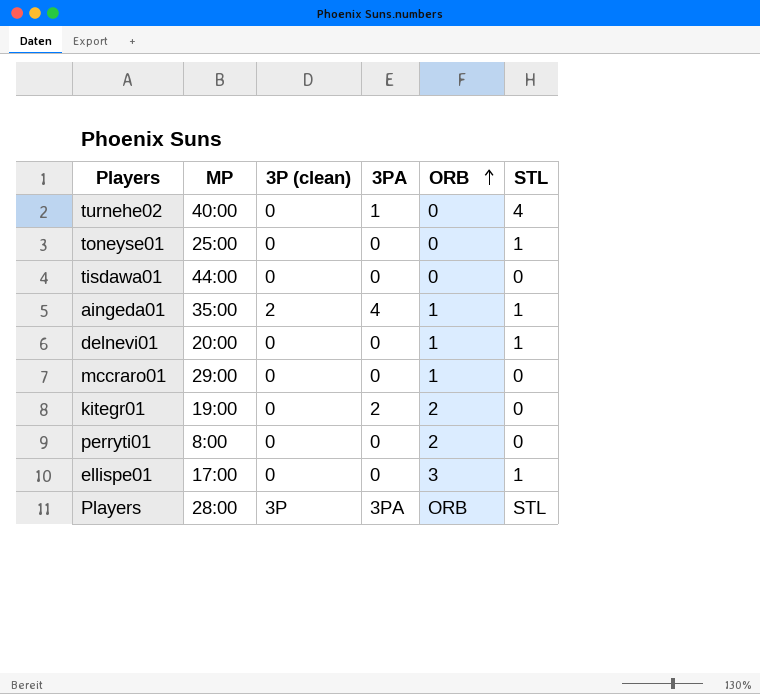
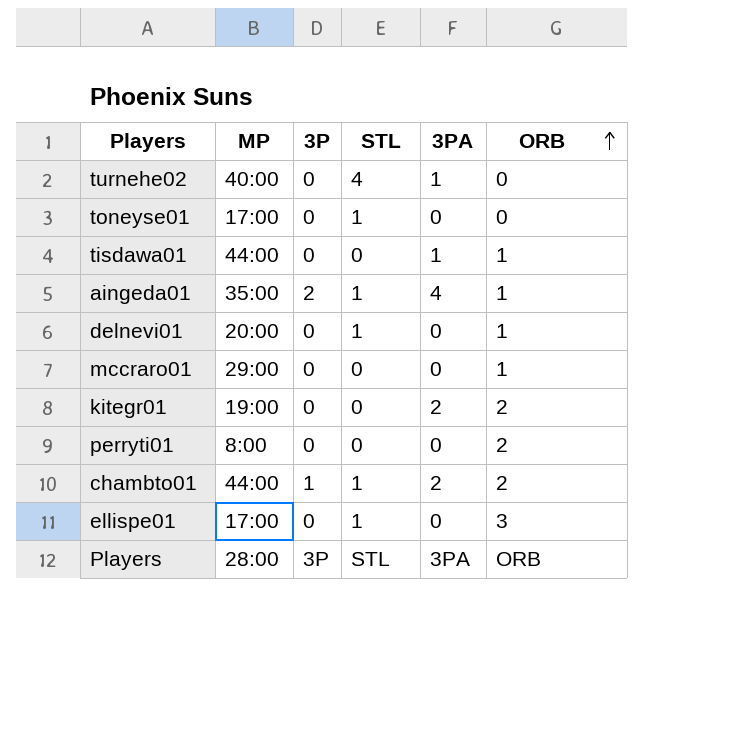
column name: 3P (clean) -> 3P
column STL | position: 6 -> 4
toneyse01 | MP: 25:00 -> 17:00
tisdawa01 | 3PA: 0 -> 1
tisdawa01 | ORB: 0 -> 1
row chambto01: none -> 44:00 | 1 | 1 | 2 | 2

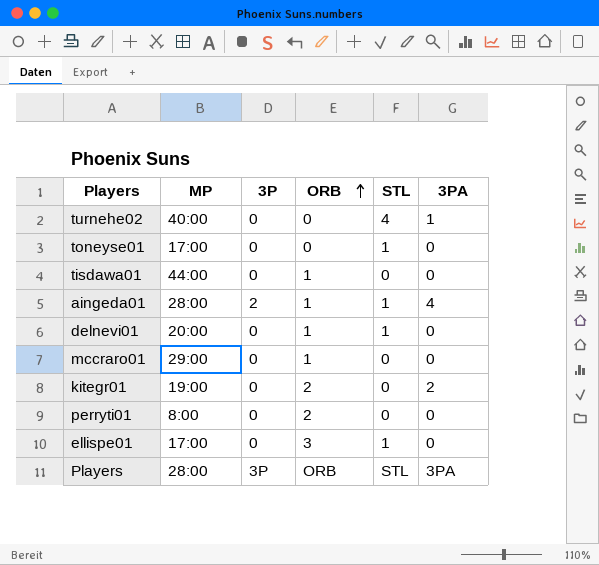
column ORB | position: 6 -> 4
row chambto01: 44:00 | 1 | 1 | 2 | 2 -> none
tisdawa01 | 3PA: 1 -> 0
aingeda01 | MP: 35:00 -> 28:00

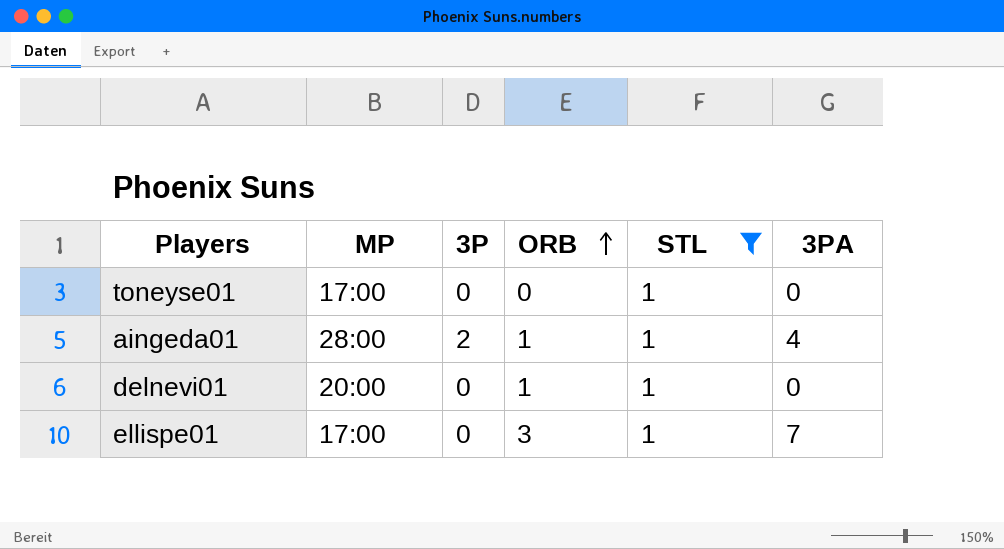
filter: none -> STL = 1
ellispe01 | 3PA: 0 -> 7

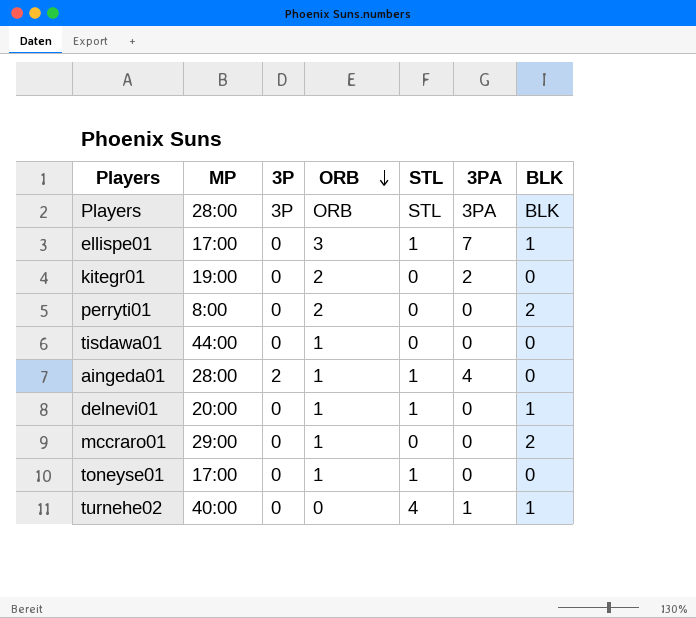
filter: STL = 1 -> none
row order: ORB ascending -> ORB descending
column BLK | position: none -> 7
toneyse01 | ORB: 0 -> 1

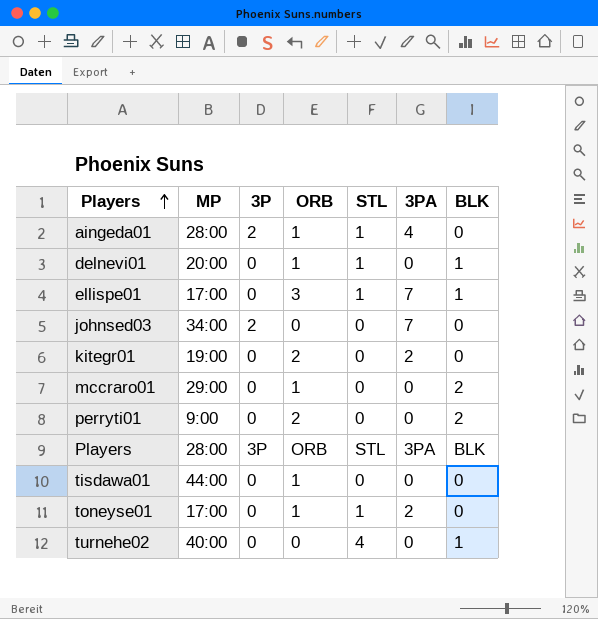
row order: ORB descending -> Players ascending
row johnsed03: none -> 34:00 | 2 | 0 | 0 | 7 | 0
perryti01 | MP: 8:00 -> 9:00
toneyse01 | 3PA: 0 -> 2
turnehe02 | 3PA: 1 -> 0

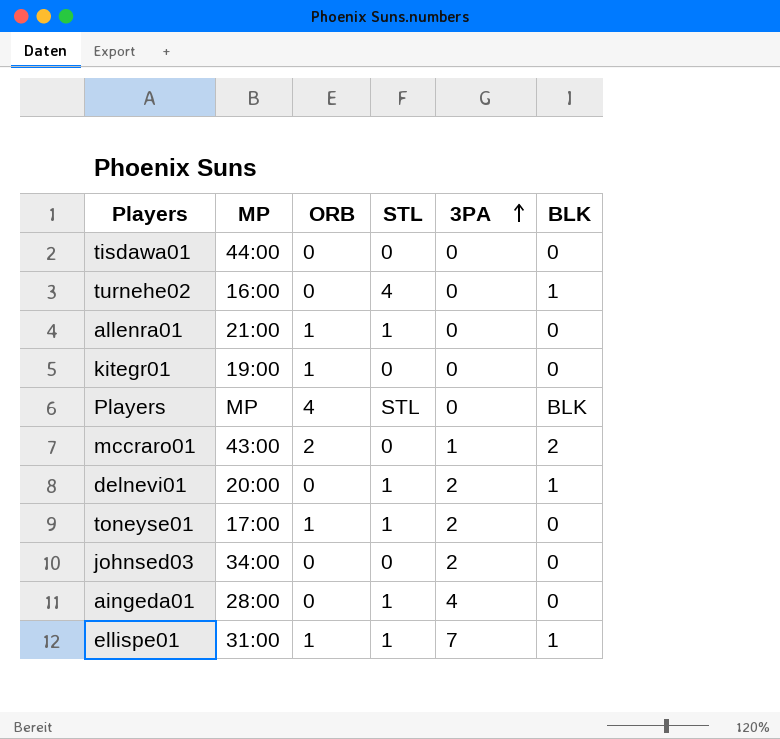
row order: Players ascending -> 3PA ascending
column 3P | position: 3 -> none
row perryti01: 9:00 | 0 | 2 | 0 | 0 | 2 -> none
tisdawa01 | ORB: 1 -> 0
turnehe02 | MP: 40:00 -> 16:00
row allenra01: none -> 21:00 | 1 | 1 | 0 | 0
kitegr01 | ORB: 2 -> 1
kitegr01 | 3PA: 2 -> 0
Players | MP: 28:00 -> MP
Players | ORB: ORB -> 4
Players | 3PA: 3PA -> 0
mccraro01 | MP: 29:00 -> 43:00
mccraro01 | ORB: 1 -> 2
mccraro01 | 3PA: 0 -> 1
delnevi01 | ORB: 1 -> 0
delnevi01 | 3PA: 0 -> 2
johnsed03 | 3PA: 7 -> 2
aingeda01 | ORB: 1 -> 0
ellispe01 | MP: 17:00 -> 31:00
ellispe01 | ORB: 3 -> 1

